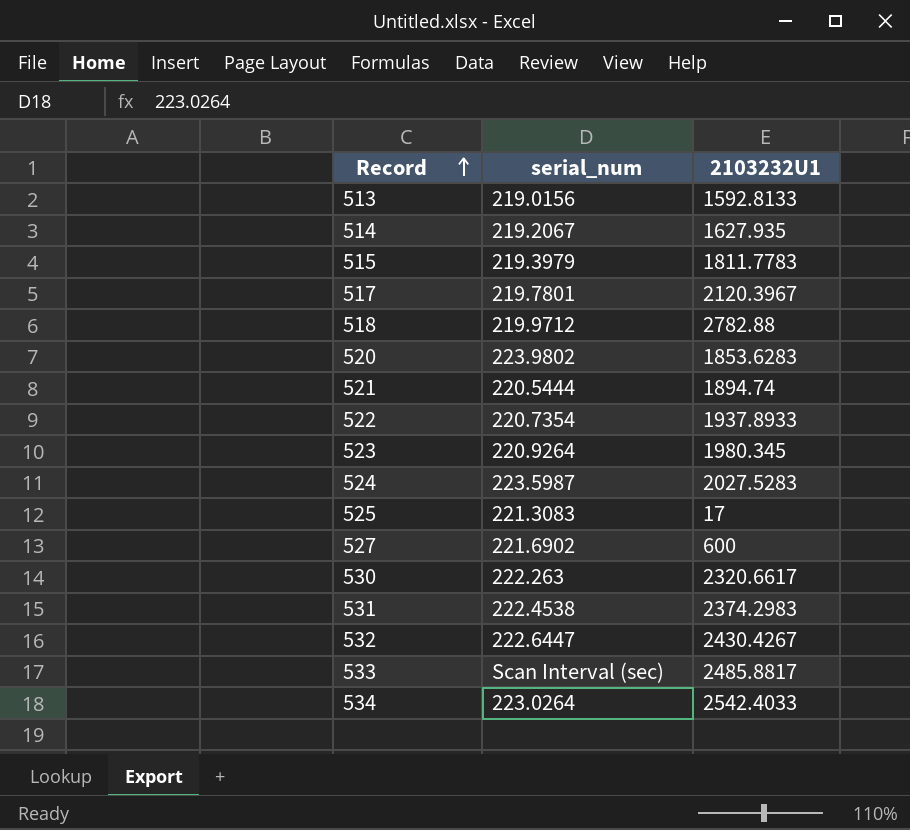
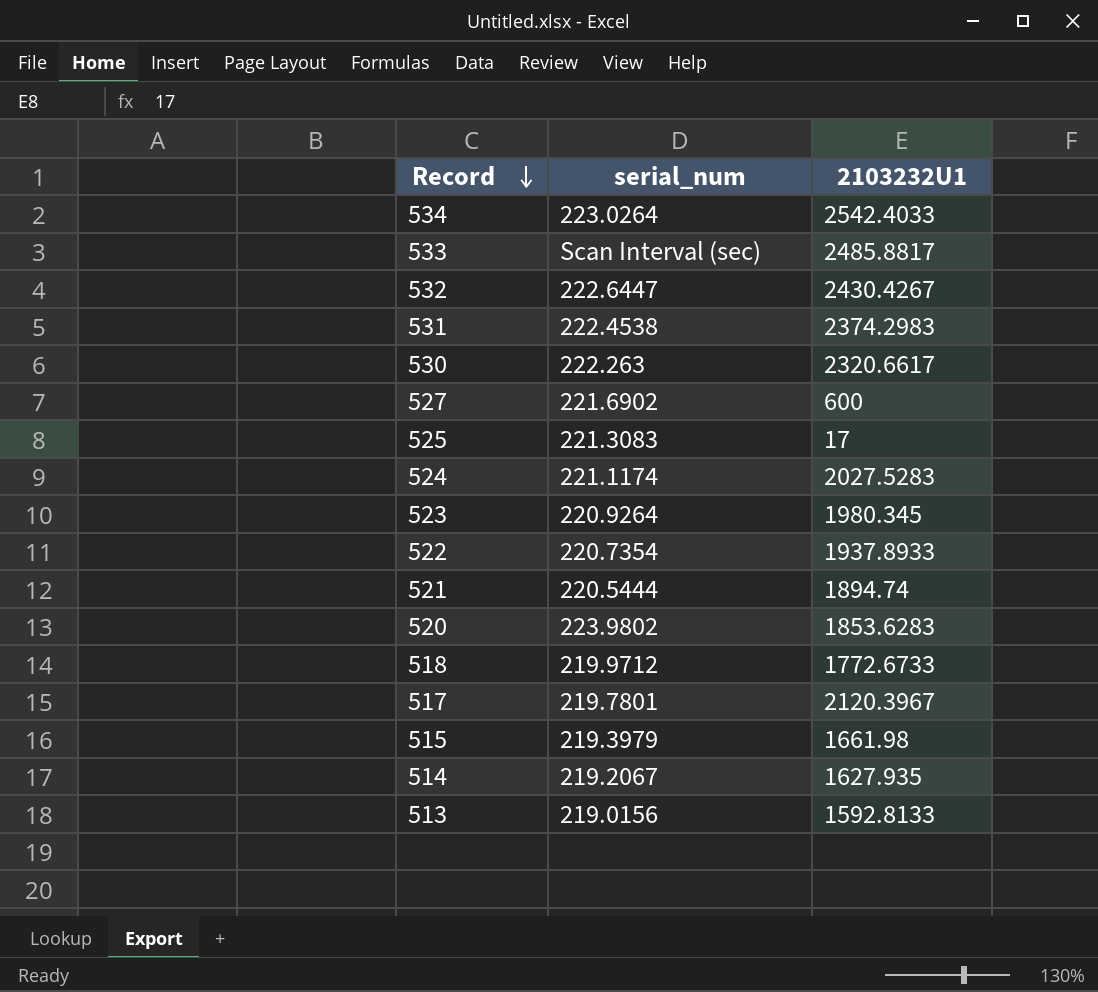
row order: Record ascending -> Record descending
524 | serial_num: 223.5987 -> 221.1174
518 | 2103232U1: 2782.88 -> 1772.6733
515 | 2103232U1: 1811.7783 -> 1661.98

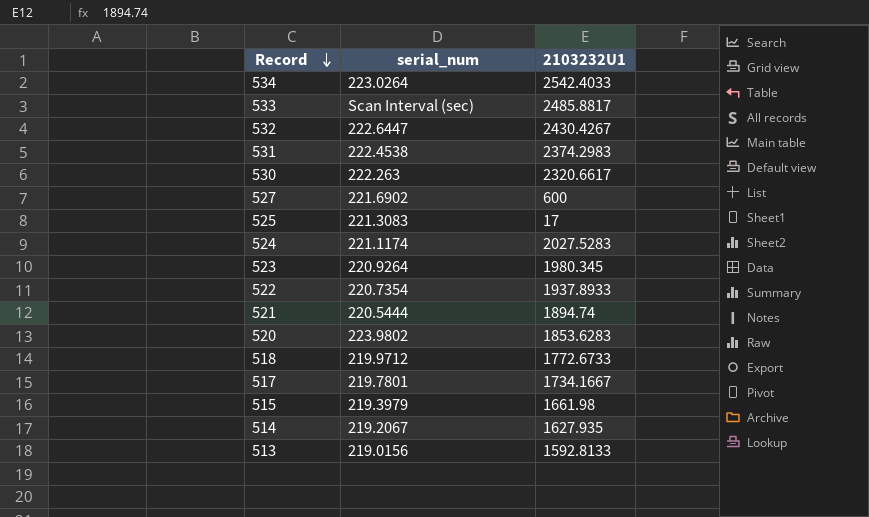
517 | 2103232U1: 2120.3967 -> 1734.1667

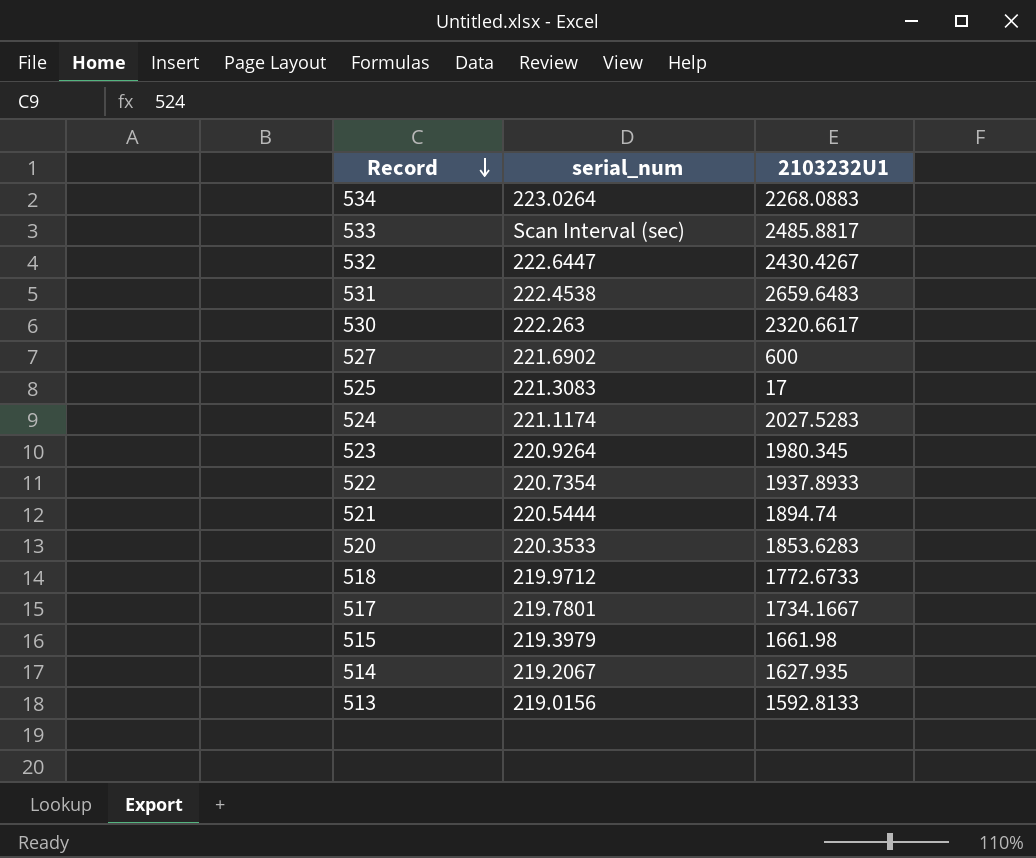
534 | 2103232U1: 2542.4033 -> 2268.0883
531 | 2103232U1: 2374.2983 -> 2659.6483
520 | serial_num: 223.9802 -> 220.3533

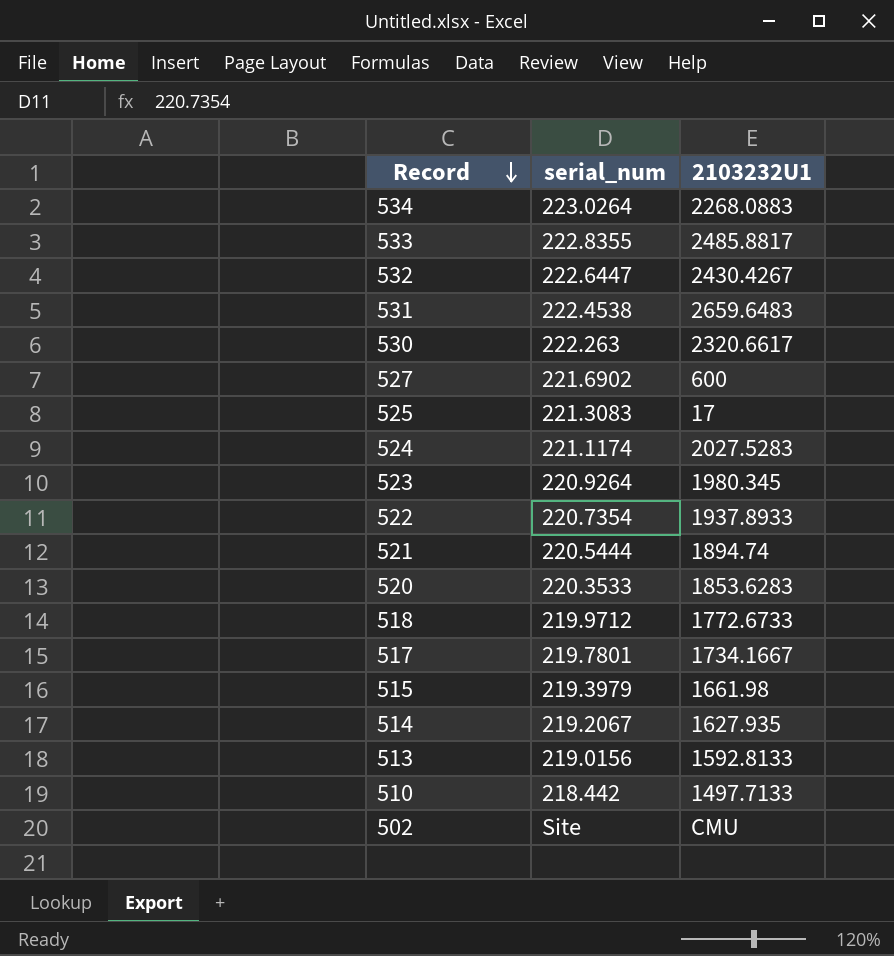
533 | serial_num: Scan Interval (sec) -> 222.8355
row 510: none -> 218.442 | 1497.7133
row 502: none -> Site | CMU

